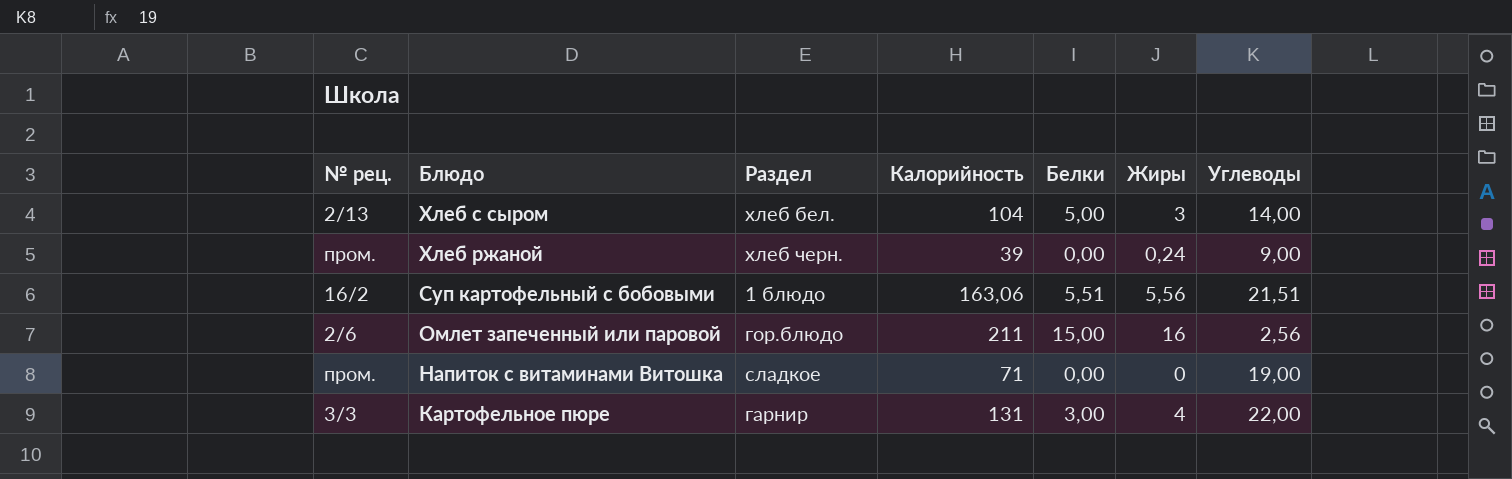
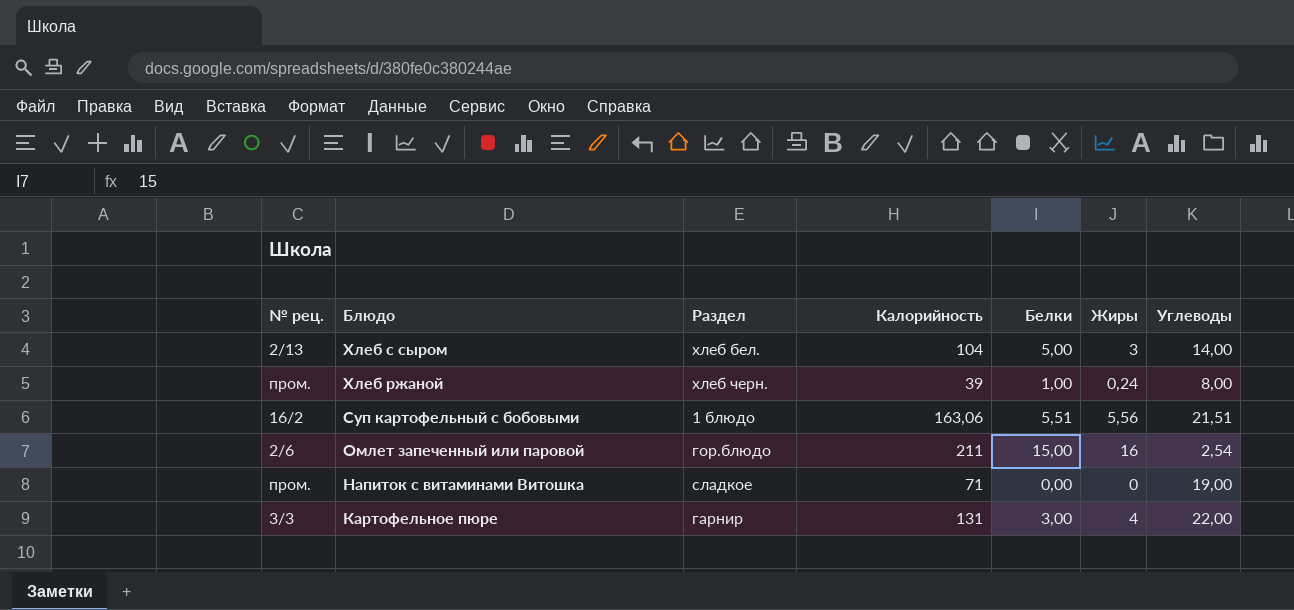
Хлеб ржаной | Белки: 0,00 -> 1,00
Хлеб ржаной | Углеводы: 9,00 -> 8,00
Омлет запеченный или паровой | Углеводы: 2,56 -> 2,54

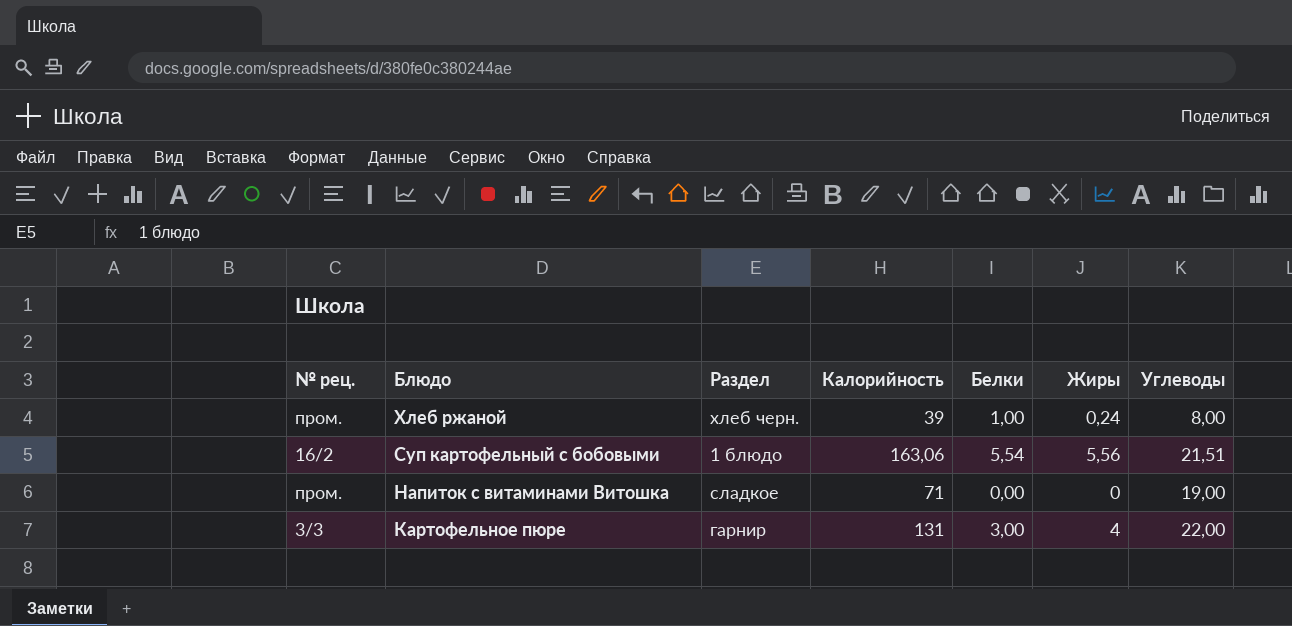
row Хлеб с сыром: 2/13 | хлеб бел. | 104 | 5,00 | 3 | 14,00 -> none
row Омлет запеченный или паровой: 2/6 | гор.блюдо | 211 | 15,00 | 16 | 2,54 -> none
Суп картофельный с бобовыми | Белки: 5,51 -> 5,54

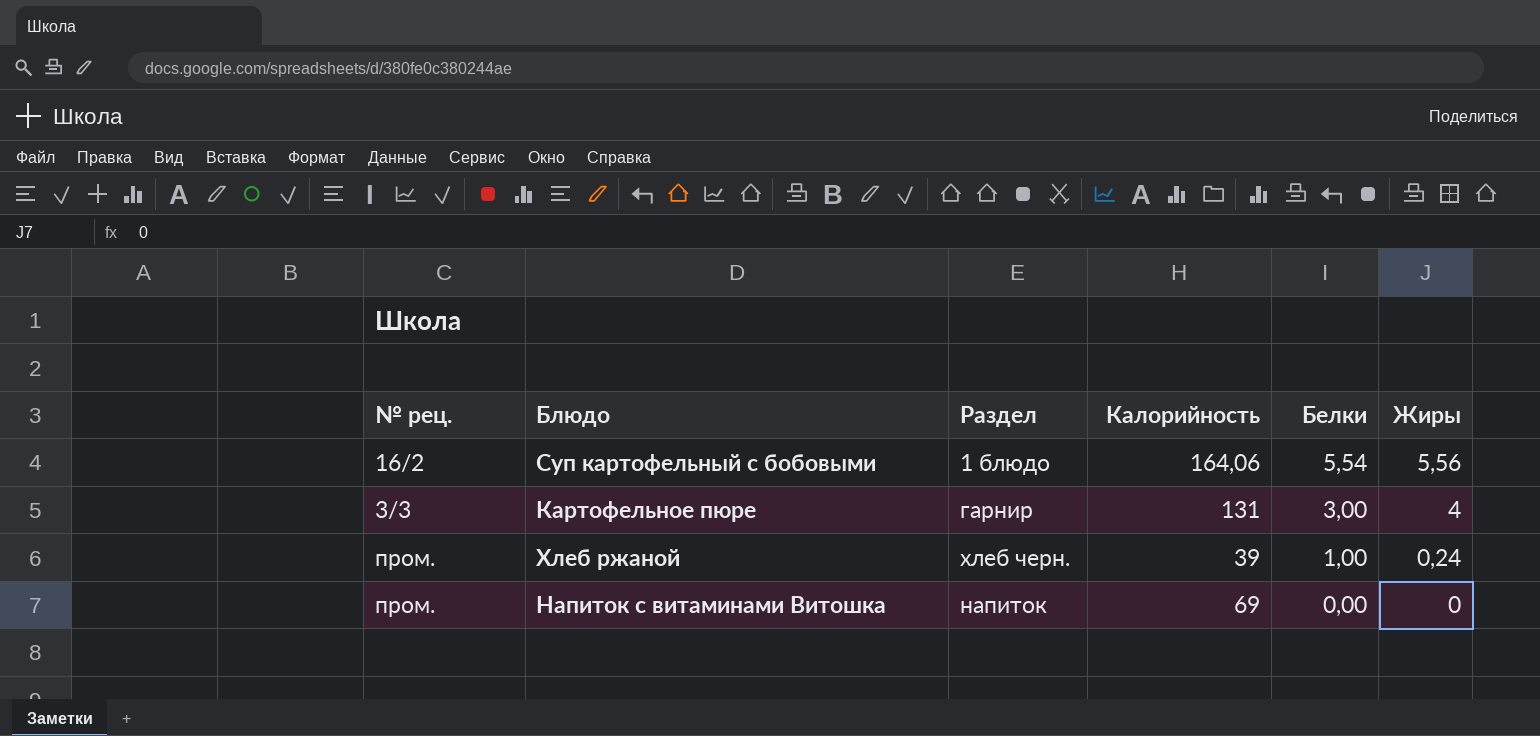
row order: Блюдо descending -> Белки descending
column Углеводы | position: 7 -> none
Суп картофельный с бобовыми | Калорийность: 163,06 -> 164,06
Напиток с витаминами Витошка | Раздел: сладкое -> напиток
Напиток с витаминами Витошка | Калорийность: 71 -> 69

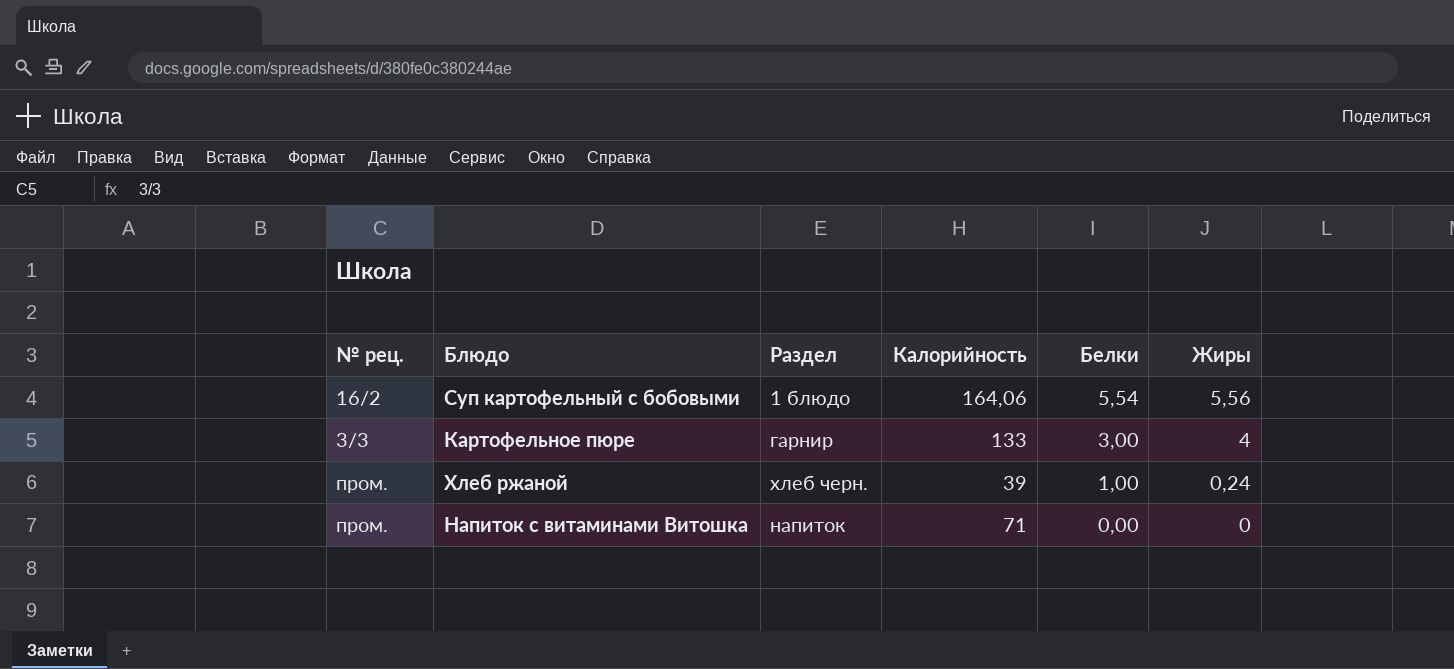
Картофельное пюре | Калорийность: 131 -> 133
Напиток с витаминами Витошка | Калорийность: 69 -> 71

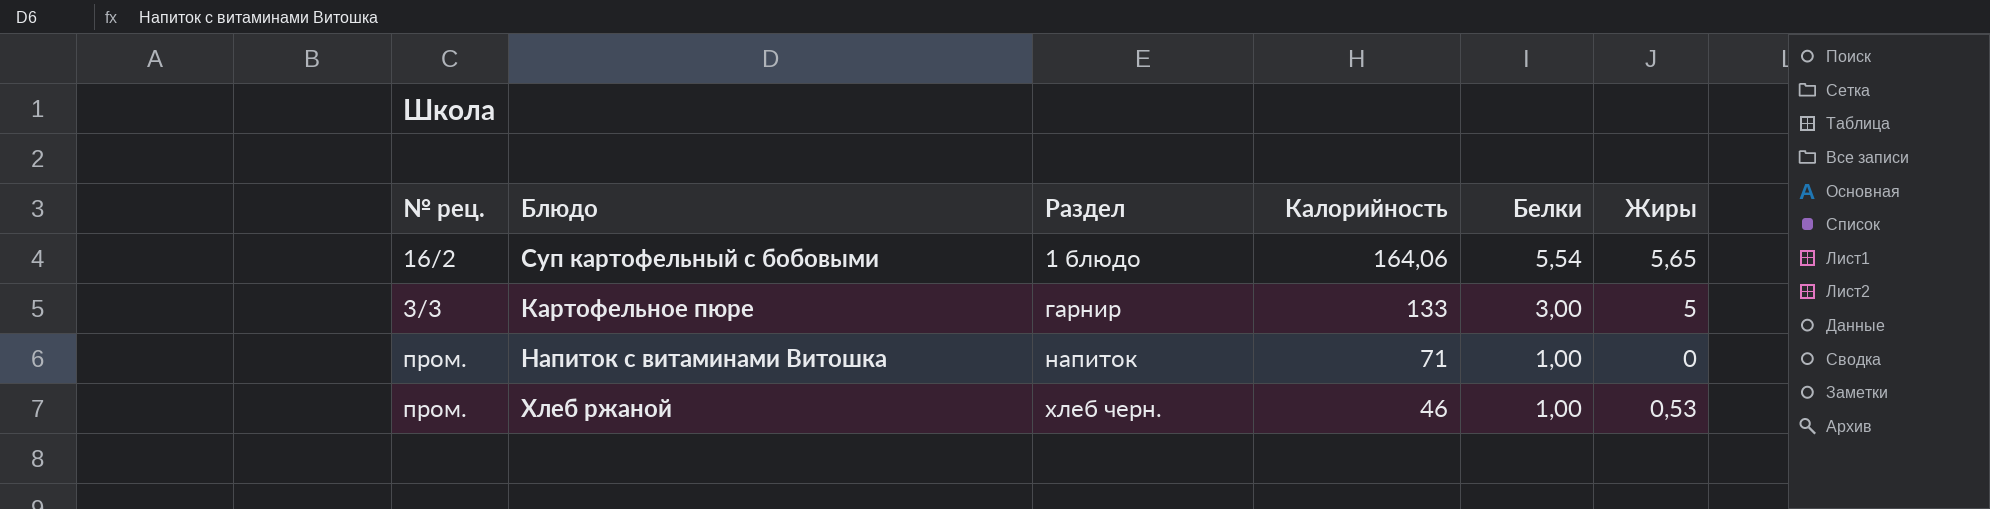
row order: Белки descending -> Раздел ascending
Суп картофельный с бобовыми | Жиры: 5,56 -> 5,65
Картофельное пюре | Жиры: 4 -> 5
Напиток с витаминами Витошка | Белки: 0,00 -> 1,00
Хлеб ржаной | Калорийность: 39 -> 46
Хлеб ржаной | Жиры: 0,24 -> 0,53

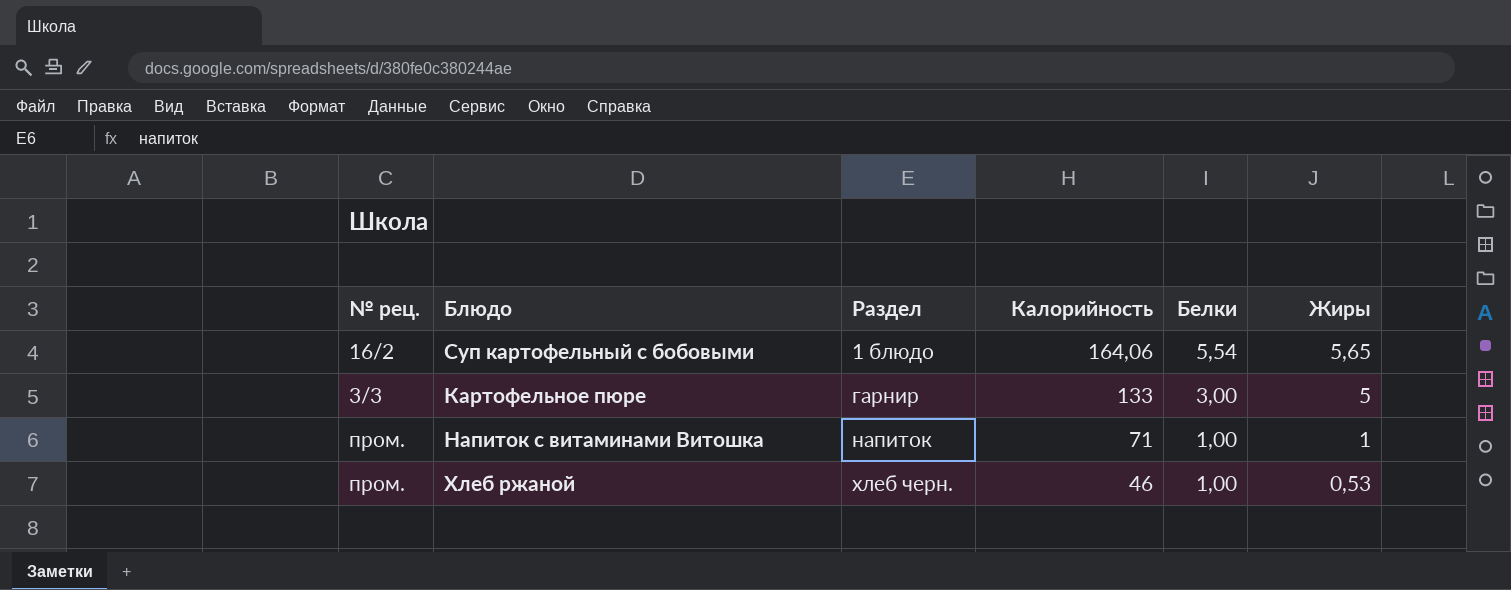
Напиток с витаминами Витошка | Жиры: 0 -> 1

